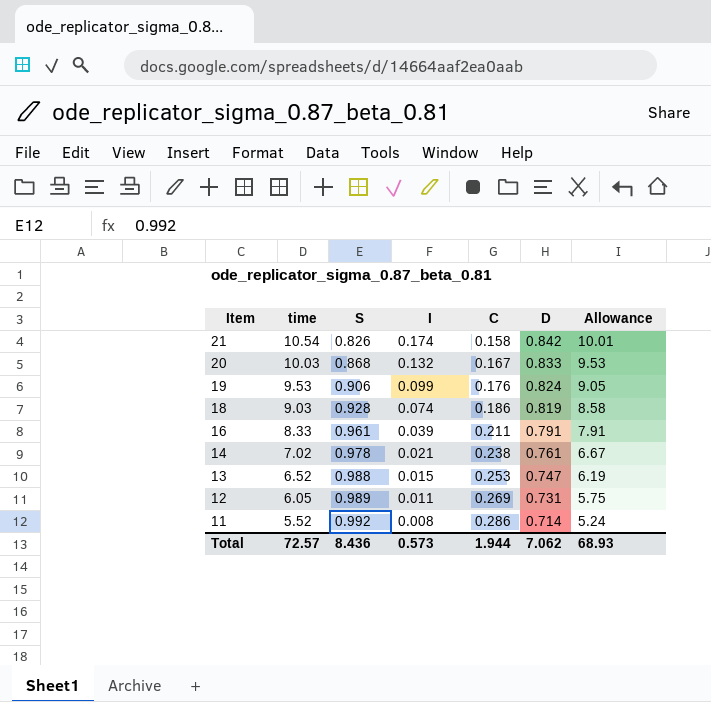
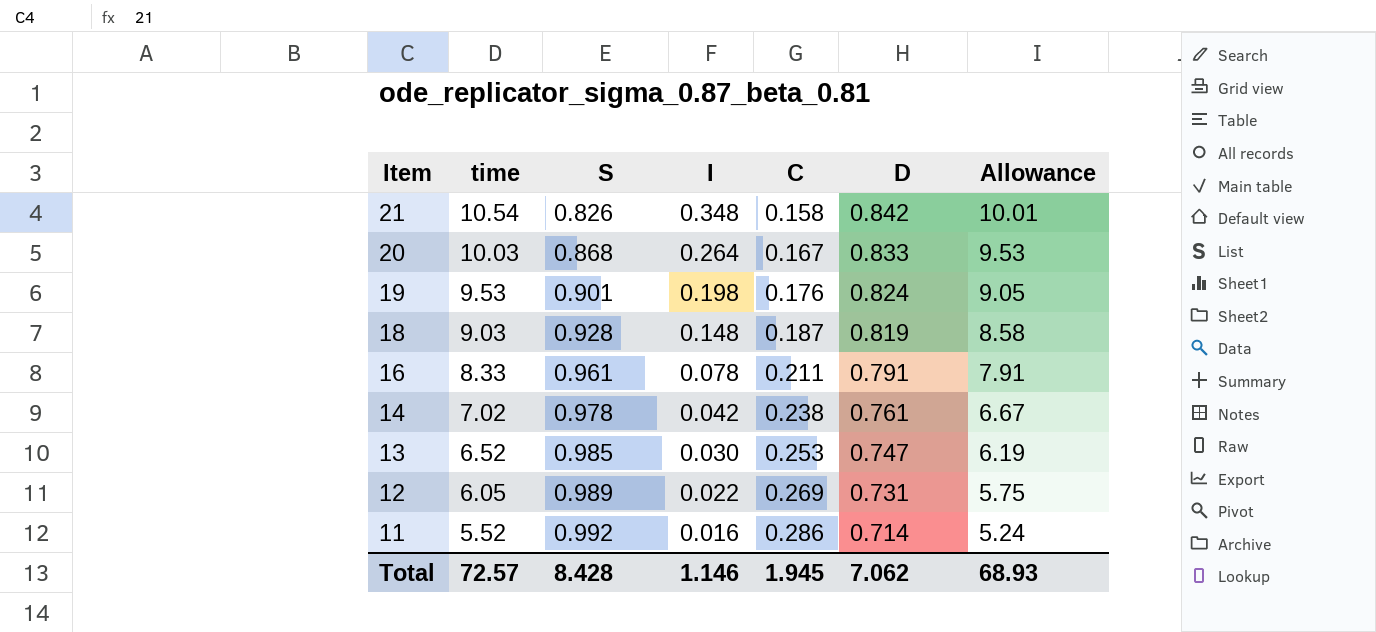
21 | I: 0.174 -> 0.348
20 | I: 0.132 -> 0.264
19 | S: 0.906 -> 0.901
19 | I: 0.099 -> 0.198
18 | I: 0.074 -> 0.148
18 | C: 0.186 -> 0.187
16 | I: 0.039 -> 0.078
14 | I: 0.021 -> 0.042
13 | S: 0.988 -> 0.985
13 | I: 0.015 -> 0.030
12 | I: 0.011 -> 0.022
11 | I: 0.008 -> 0.016
Total | S: 8.436 -> 8.428
Total | I: 0.573 -> 1.146
Total | C: 1.944 -> 1.945

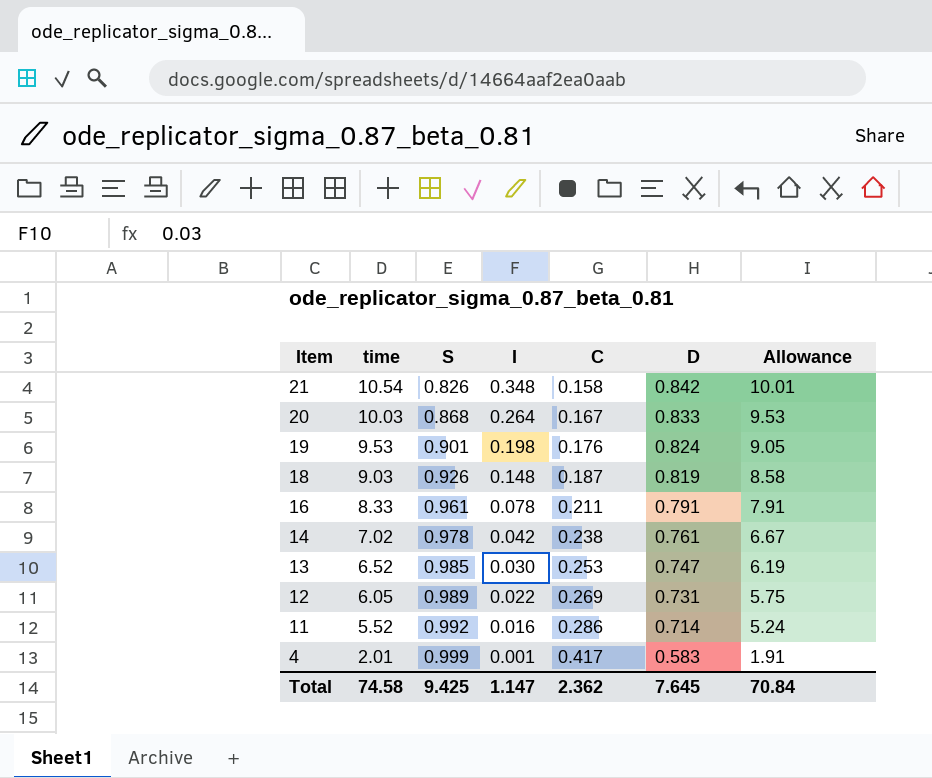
18 | S: 0.928 -> 0.926
row 4: none -> 2.01 | 0.999 | 0.001 | 0.417 | 0.583 | 1.91
Total | time: 72.57 -> 74.58
Total | S: 8.428 -> 9.425
Total | I: 1.146 -> 1.147
Total | C: 1.945 -> 2.362
Total | D: 7.062 -> 7.645
Total | Allowance: 68.93 -> 70.84

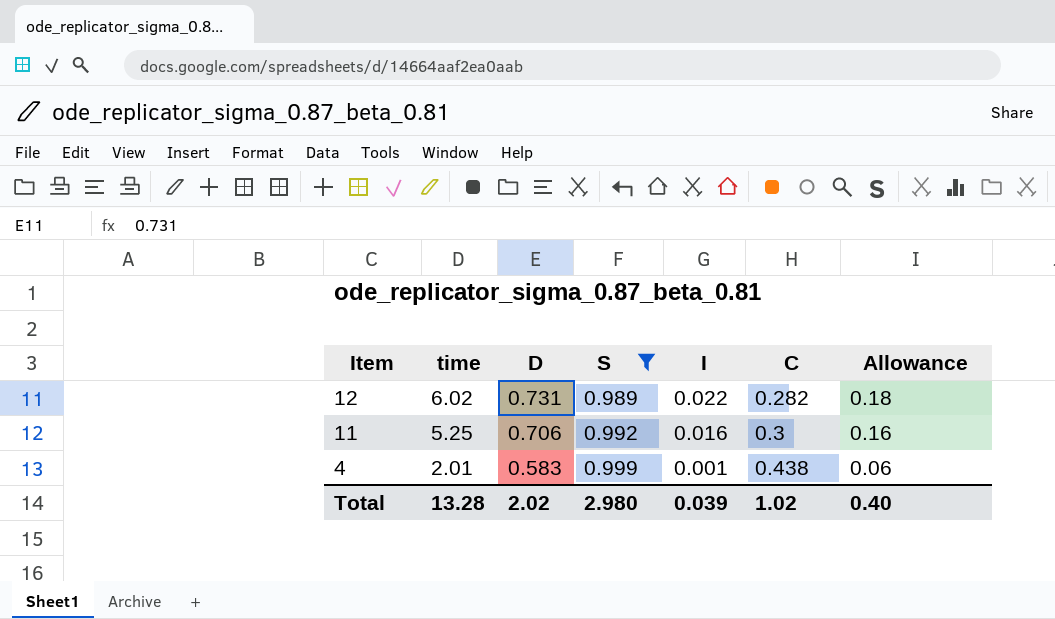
filter: none -> S >= 0.989
column D | position: 6 -> 3
column Allowance | formula: [time] * 0.95 -> [time] * 0.03
12 | time: 6.05 -> 6.02
12 | C: 0.269 -> 0.282
11 | time: 5.52 -> 5.25
11 | D: 0.714 -> 0.706
11 | C: 0.286 -> 0.3
4 | C: 0.417 -> 0.438
Total | time: 74.58 -> 13.28
Total | D: 7.645 -> 2.02
Total | S: 9.425 -> 2.980
Total | I: 1.147 -> 0.039
Total | C: 2.362 -> 1.02
Total | Allowance: 70.84 -> 0.40

